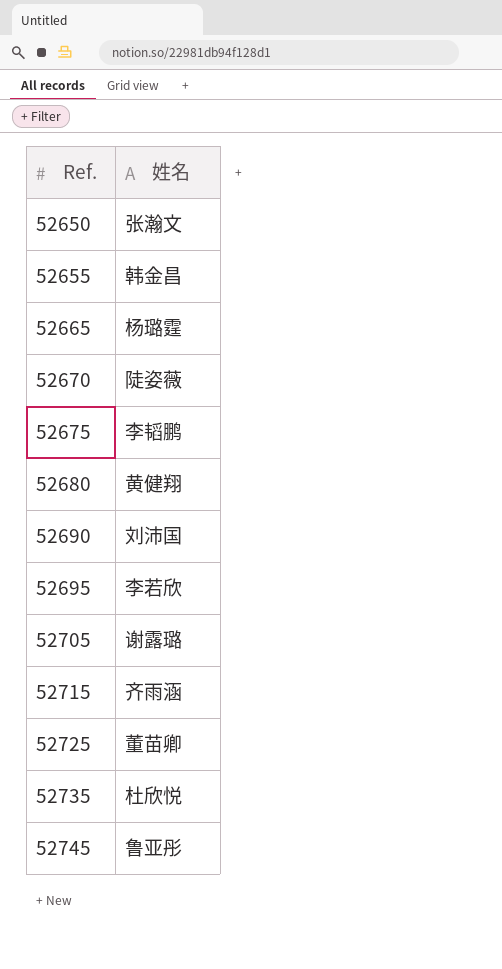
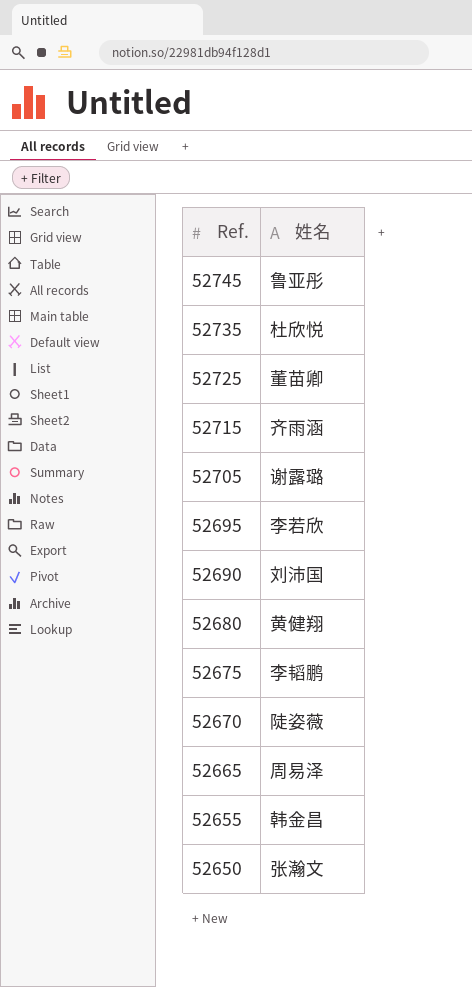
row order: Ref. ascending -> Ref. descending
52665 | 姓名: 杨璐霆 -> 周易泽

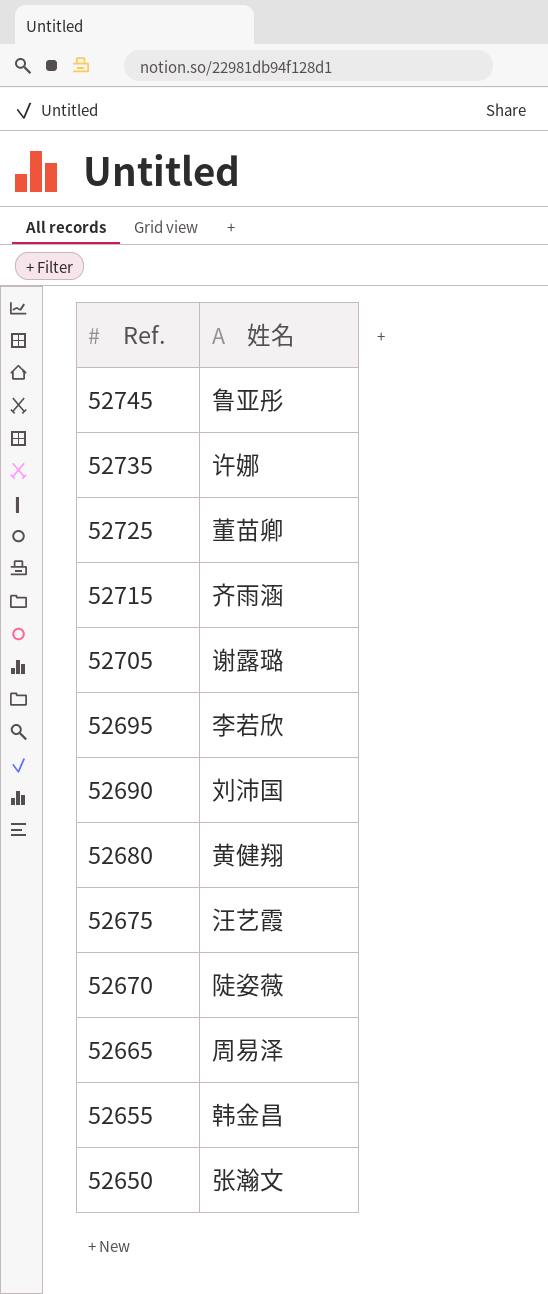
52735 | 姓名: 杜欣悦 -> 许娜
52675 | 姓名: 李韬鹏 -> 汪艺霞

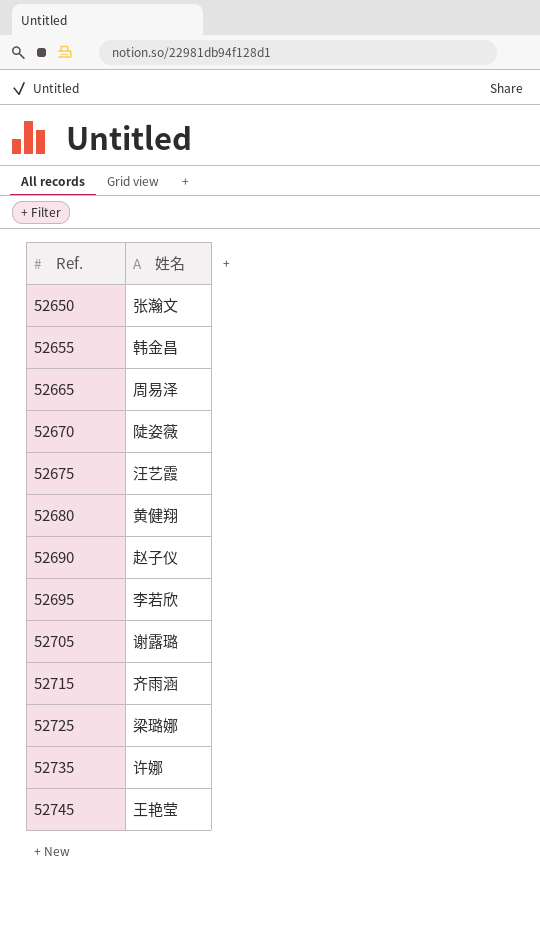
row order: Ref. descending -> Ref. ascending
52690 | 姓名: 刘沛国 -> 赵子仪
52725 | 姓名: 董苗卿 -> 梁璐娜
52745 | 姓名: 鲁亚彤 -> 王艳莹

